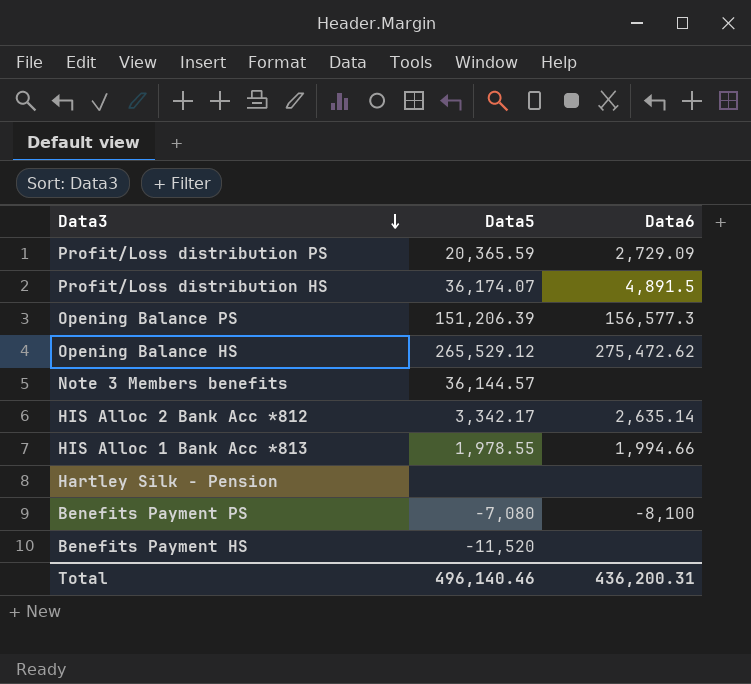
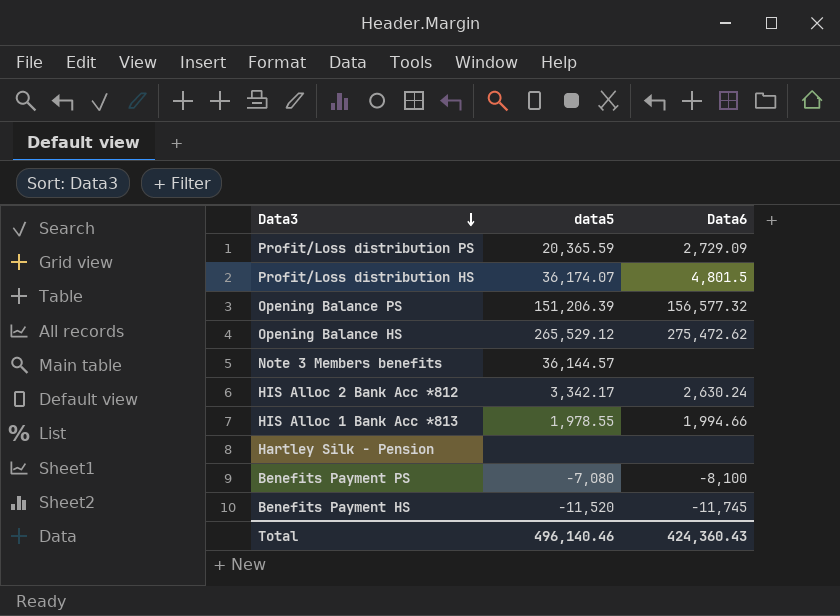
column name: Data5 -> data5
Profit/Loss distribution HS | Data6: 4,891.5 -> 4,801.5
Opening Balance PS | Data6: 156,577.3 -> 156,577.32
HIS Alloc 2 Bank Acc *812 | Data6: 2,635.14 -> 2,630.24
Benefits Payment HS | Data6: none -> -11,745
Total | Data6: 436,200.31 -> 424,360.43

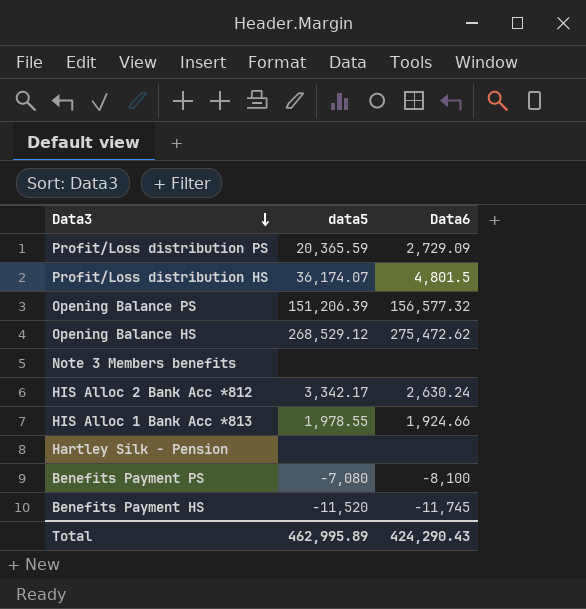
Opening Balance HS | data5: 265,529.12 -> 268,529.12
Note 3 Members benefits | data5: 36,144.57 -> none
HIS Alloc 1 Bank Acc *813 | Data6: 1,994.66 -> 1,924.66
Total | data5: 496,140.46 -> 462,995.89
Total | Data6: 424,360.43 -> 424,290.43

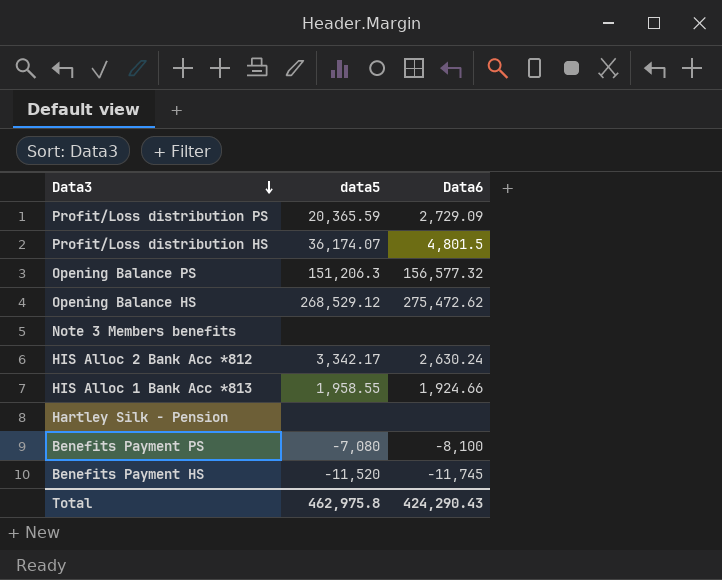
Opening Balance PS | data5: 151,206.39 -> 151,206.3
HIS Alloc 1 Bank Acc *813 | data5: 1,978.55 -> 1,958.55
Total | data5: 462,995.89 -> 462,975.8

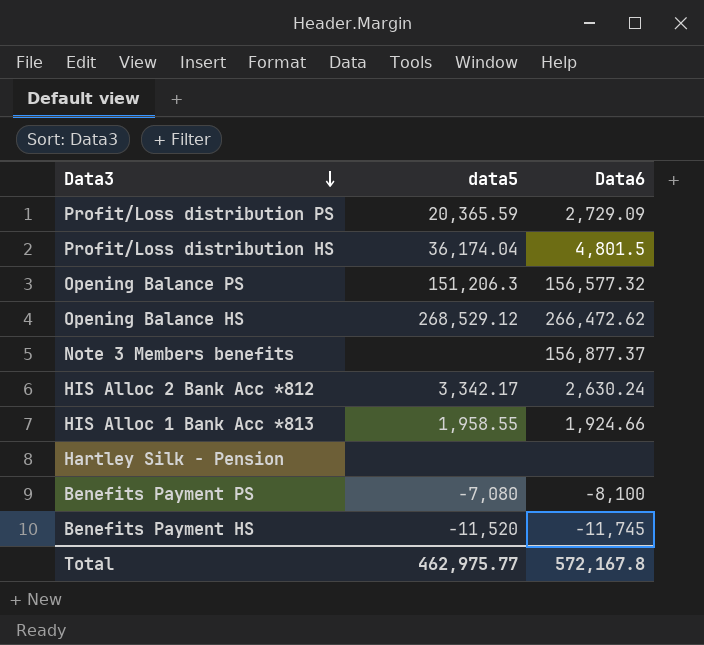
Profit/Loss distribution HS | data5: 36,174.07 -> 36,174.04
Opening Balance HS | Data6: 275,472.62 -> 266,472.62
Note 3 Members benefits | Data6: none -> 156,877.37
Total | data5: 462,975.8 -> 462,975.77
Total | Data6: 424,290.43 -> 572,167.8

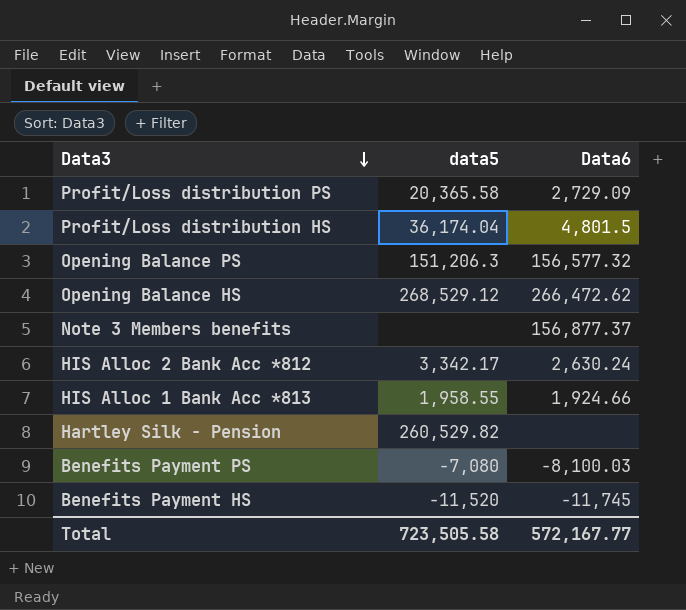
Profit/Loss distribution PS | data5: 20,365.59 -> 20,365.58
Hartley Silk - Pension | data5: none -> 260,529.82
Benefits Payment PS | Data6: -8,100 -> -8,100.03
Total | data5: 462,975.77 -> 723,505.58
Total | Data6: 572,167.8 -> 572,167.77

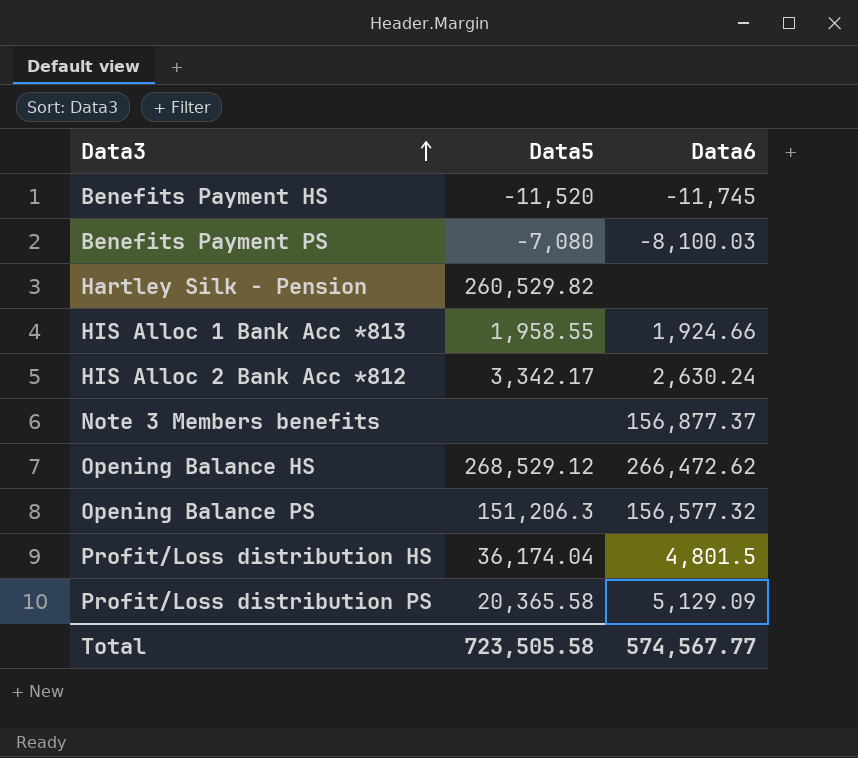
row order: Data3 descending -> Data3 ascending
column name: data5 -> Data5
Profit/Loss distribution PS | Data6: 2,729.09 -> 5,129.09
Total | Data6: 572,167.77 -> 574,567.77

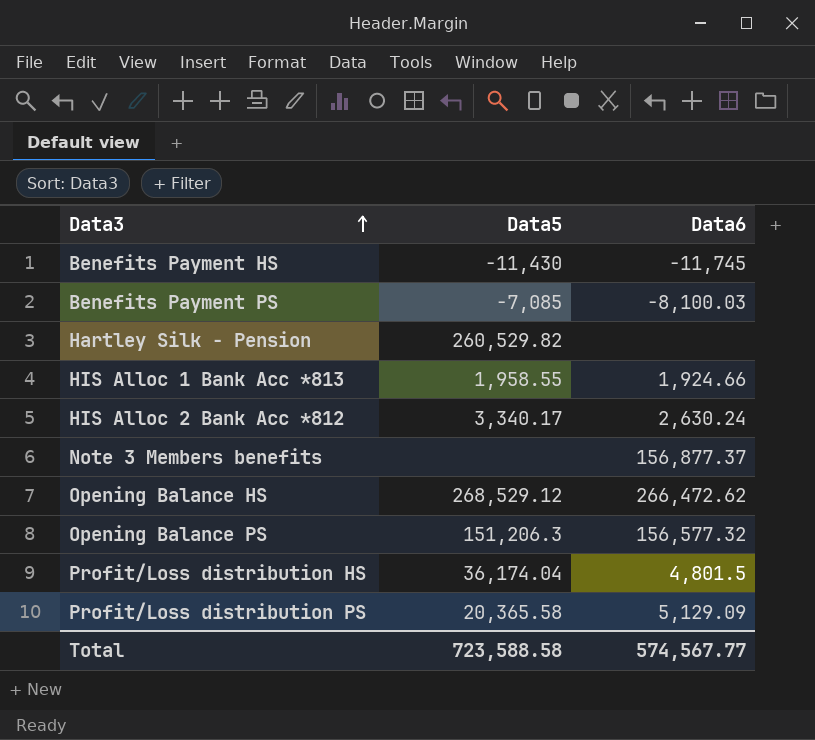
Benefits Payment HS | Data5: -11,520 -> -11,430
Benefits Payment PS | Data5: -7,080 -> -7,085
HIS Alloc 2 Bank Acc *812 | Data5: 3,342.17 -> 3,340.17
Total | Data5: 723,505.58 -> 723,588.58

